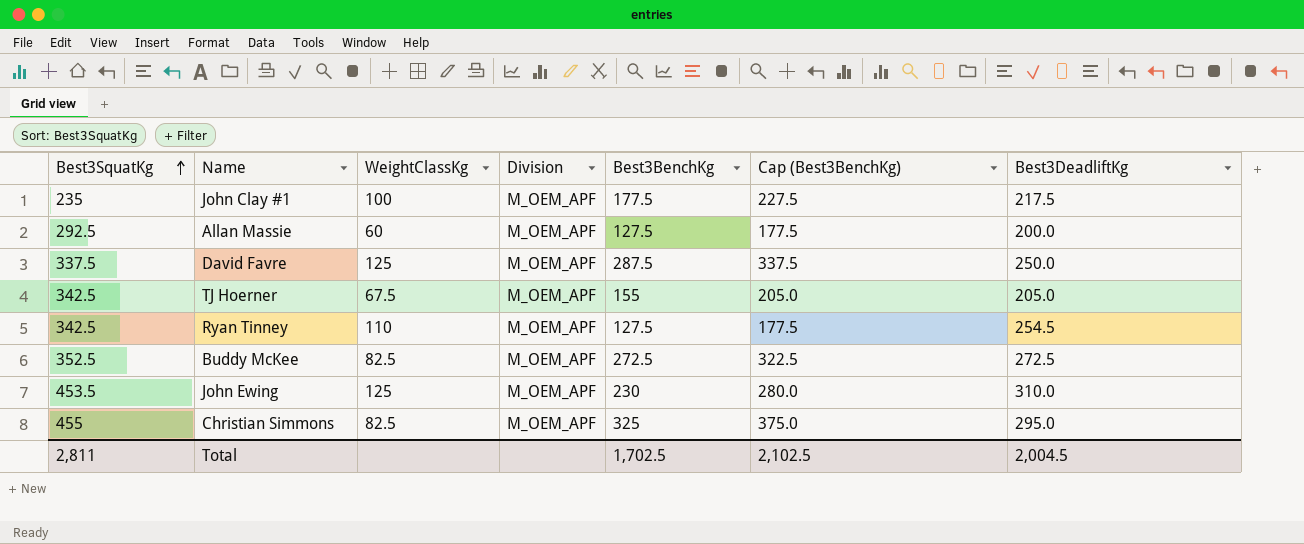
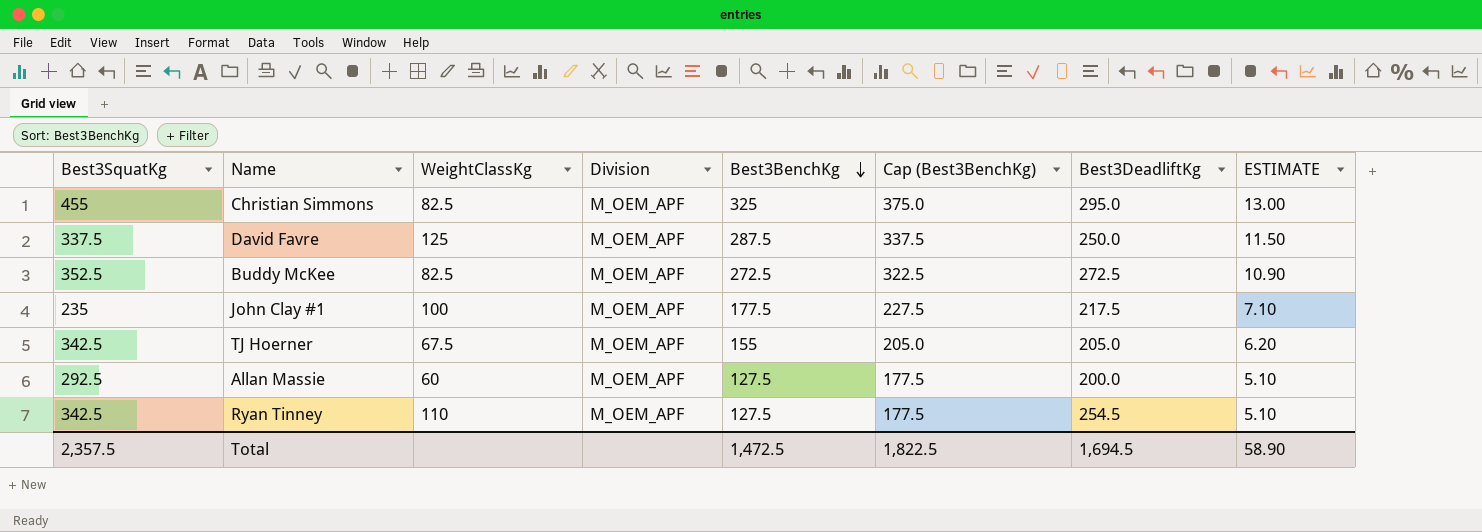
row order: Best3SquatKg ascending -> Best3BenchKg descending
column ESTIMATE | formula: none -> [Best3BenchKg] * 0.04
row John Ewing: 453.5 | 125 | M_OEM_APF | 230 | 280.0 | 310.0 -> none
Total | Best3SquatKg: 2,811 -> 2,357.5
Total | Best3BenchKg: 1,702.5 -> 1,472.5
Total | Cap (Best3BenchKg): 2,102.5 -> 1,822.5
Total | Best3DeadliftKg: 2,004.5 -> 1,694.5

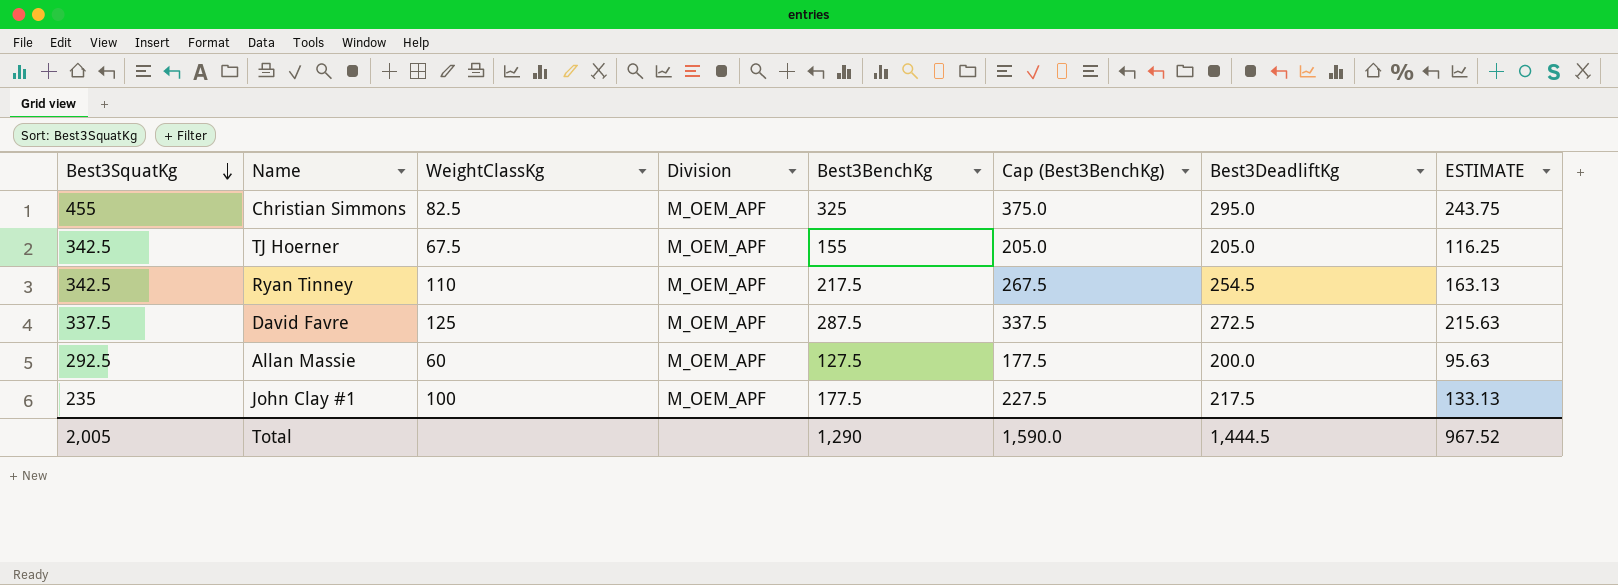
row order: Best3BenchKg descending -> Best3SquatKg descending
column ESTIMATE | formula: [Best3BenchKg] * 0.04 -> [Best3BenchKg] * 0.75
row Buddy McKee: 352.5 | 82.5 | M_OEM_APF | 272.5 | 322.5 | 272.5 | 10.90 -> none
Ryan Tinney | Best3BenchKg: 127.5 -> 217.5
Ryan Tinney | Cap (Best3BenchKg): 177.5 -> 267.5
David Favre | Best3DeadliftKg: 250.0 -> 272.5
Total | Best3SquatKg: 2,357.5 -> 2,005
Total | Best3BenchKg: 1,472.5 -> 1,290
Total | Cap (Best3BenchKg): 1,822.5 -> 1,590.0
Total | Best3DeadliftKg: 1,694.5 -> 1,444.5
Total | ESTIMATE: 58.90 -> 967.52

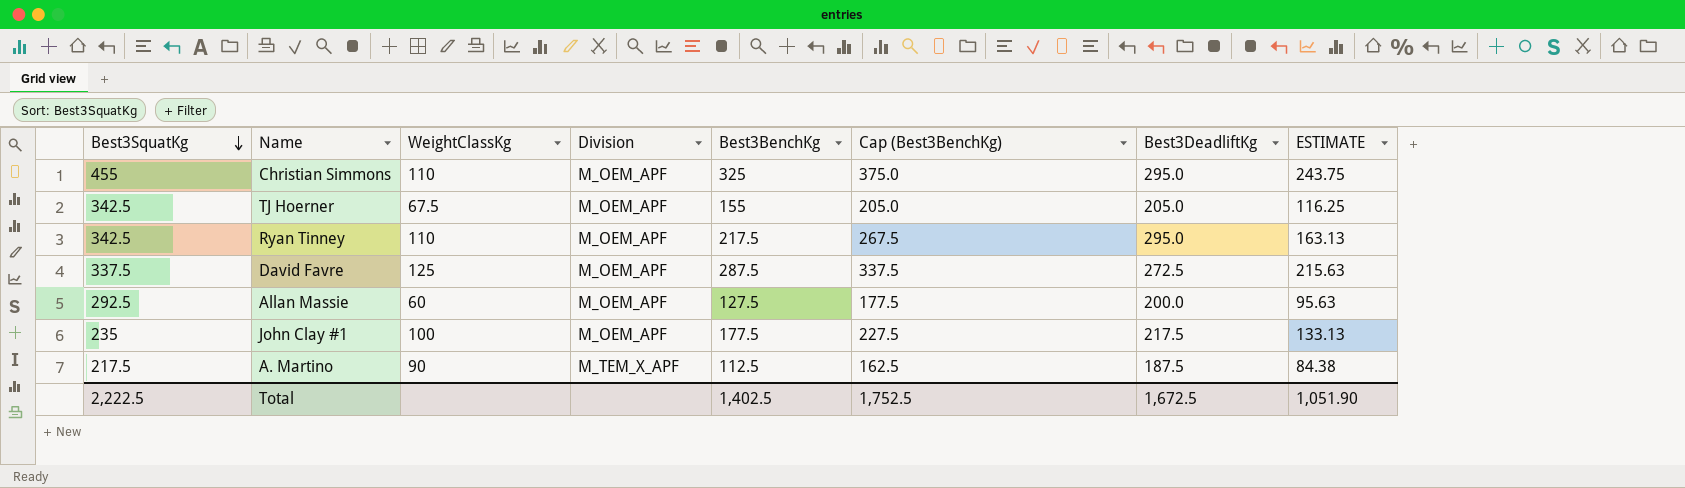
Christian Simmons | WeightClassKg: 82.5 -> 110
Ryan Tinney | Best3DeadliftKg: 254.5 -> 295.0
row A. Martino: none -> 217.5 | 90 | M_TEM_X_APF | 112.5 | 162.5 | 187.5 | 84.38
Total | Best3SquatKg: 2,005 -> 2,222.5
Total | Best3BenchKg: 1,290 -> 1,402.5
Total | Cap (Best3BenchKg): 1,590.0 -> 1,752.5
Total | Best3DeadliftKg: 1,444.5 -> 1,672.5
Total | ESTIMATE: 967.52 -> 1,051.90

